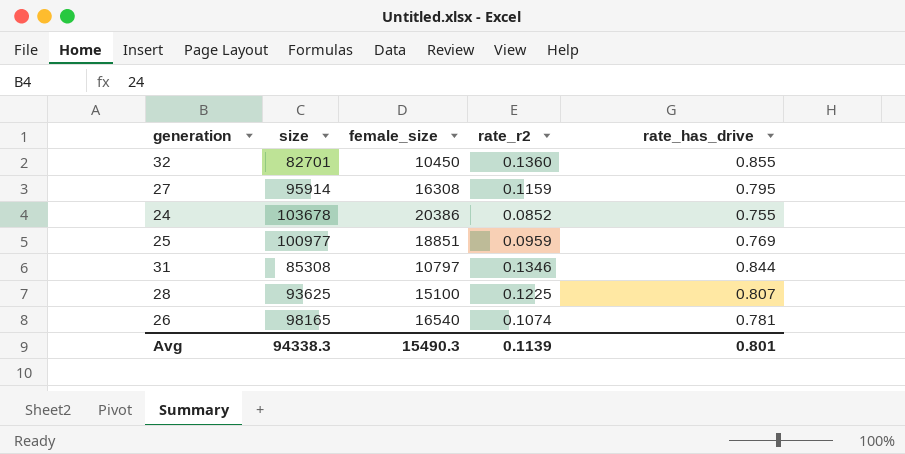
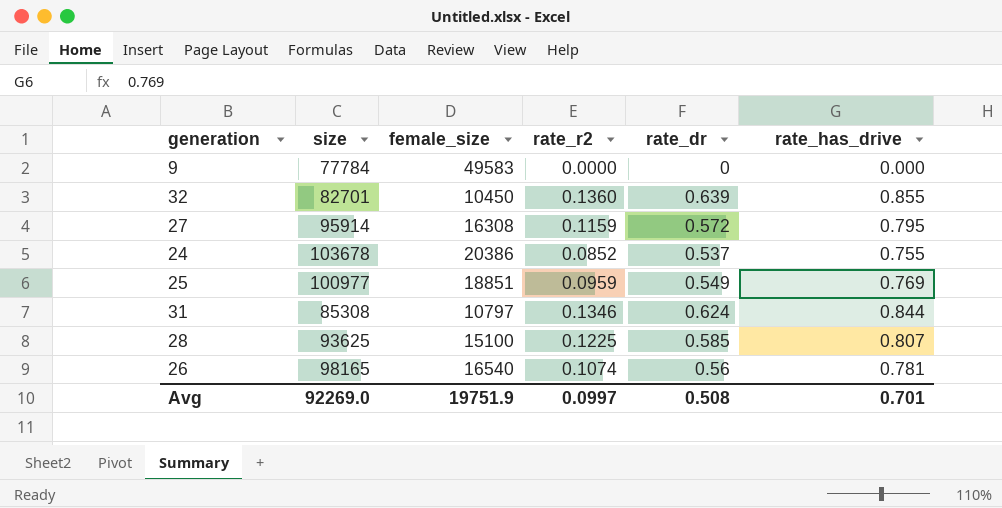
column rate_dr | position: none -> 5
row 9: none -> 77784 | 49583 | 0.0000 | 0 | 0.000
Avg | size: 94338.3 -> 92269.0
Avg | female_size: 15490.3 -> 19751.9
Avg | rate_r2: 0.1139 -> 0.0997
Avg | rate_has_drive: 0.801 -> 0.701

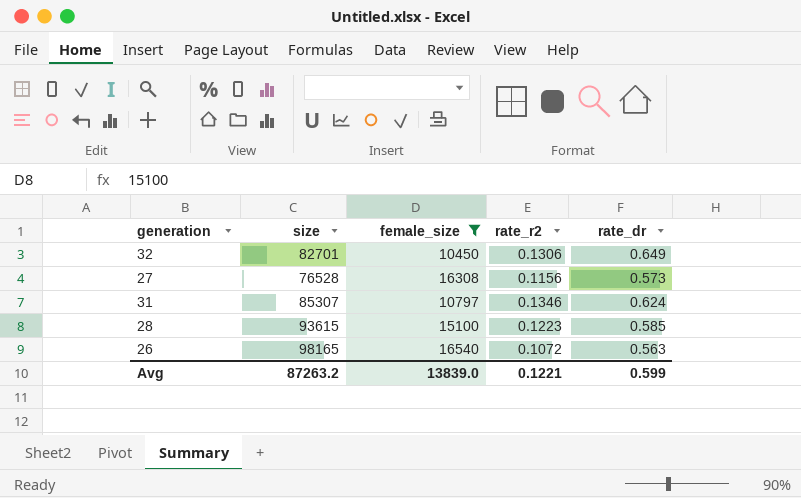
filter: none -> female_size <= 16540
column rate_has_drive | position: 6 -> none
32 | rate_r2: 0.1360 -> 0.1306
32 | rate_dr: 0.639 -> 0.649
27 | size: 95914 -> 76528
27 | rate_r2: 0.1159 -> 0.1156
27 | rate_dr: 0.572 -> 0.573
31 | size: 85308 -> 85307
28 | size: 93625 -> 93615
28 | rate_r2: 0.1225 -> 0.1223
26 | rate_r2: 0.1074 -> 0.1072
26 | rate_dr: 0.56 -> 0.563
Avg | size: 92269.0 -> 87263.2
Avg | female_size: 19751.9 -> 13839.0
Avg | rate_r2: 0.0997 -> 0.1221
Avg | rate_dr: 0.508 -> 0.599

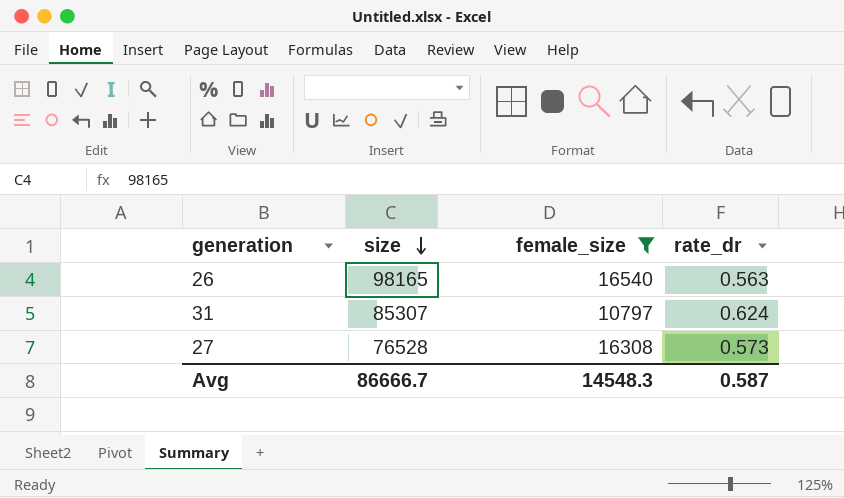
row order: none -> size descending
column rate_r2 | position: 4 -> none
row 32: 82701 | 10450 | 0.1306 | 0.649 -> none
row 28: 93615 | 15100 | 0.1223 | 0.585 -> none
Avg | size: 87263.2 -> 86666.7
Avg | female_size: 13839.0 -> 14548.3
Avg | rate_dr: 0.599 -> 0.587

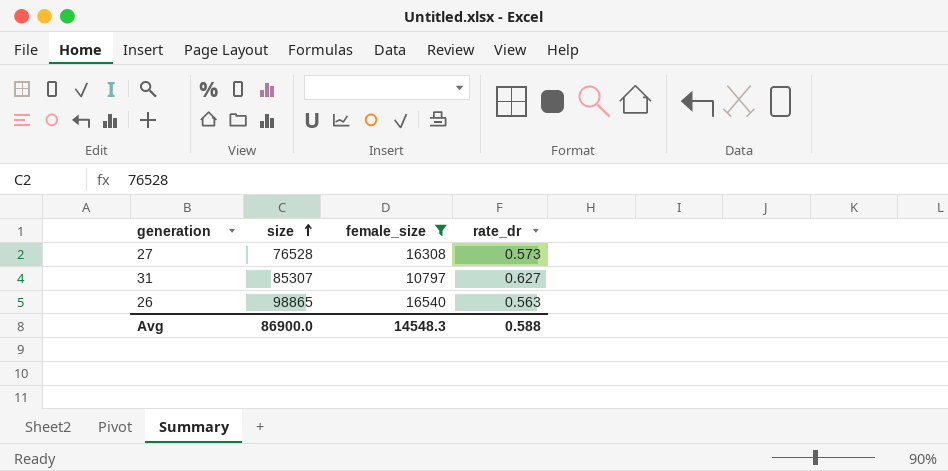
row order: size descending -> size ascending
31 | rate_dr: 0.624 -> 0.627
26 | size: 98165 -> 98865
Avg | size: 86666.7 -> 86900.0
Avg | rate_dr: 0.587 -> 0.588

